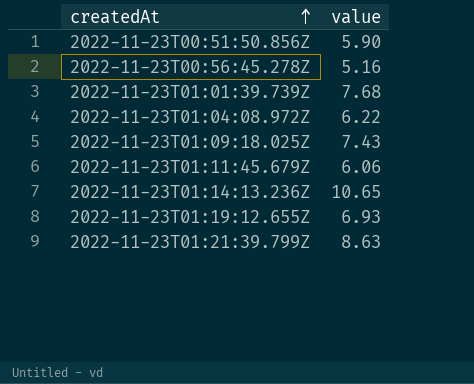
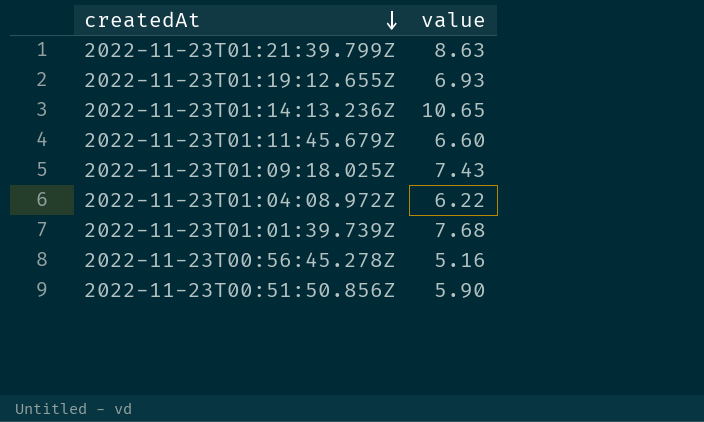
row order: createdAt ascending -> createdAt descending
2022-11-23T01:11:45.679Z | value: 6.06 -> 6.60

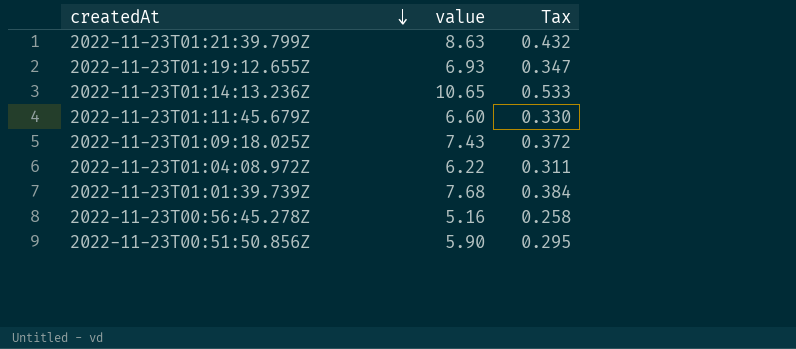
column Tax | formula: none -> [value] * 0.05

